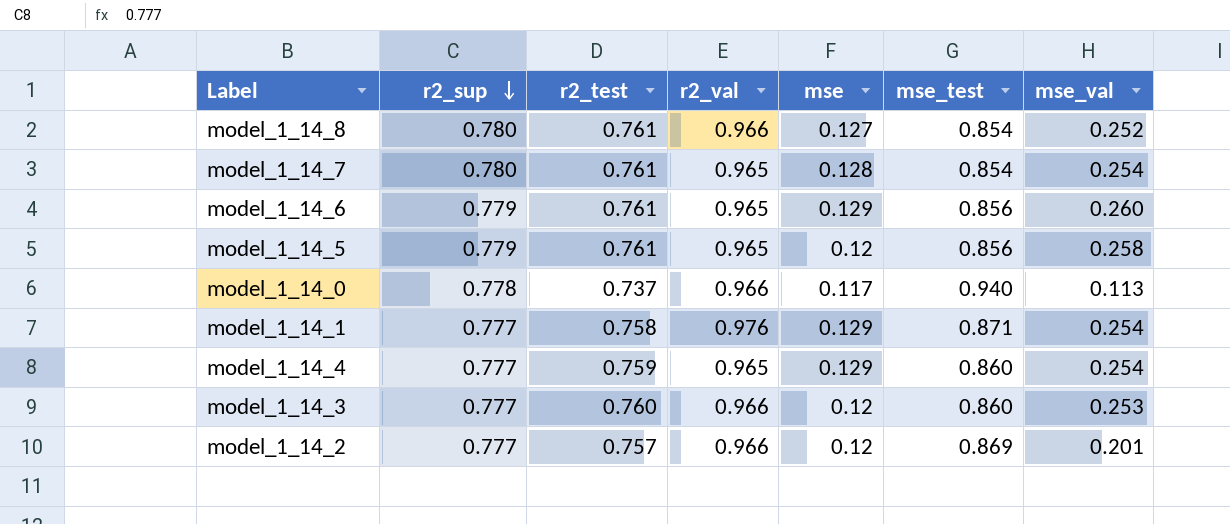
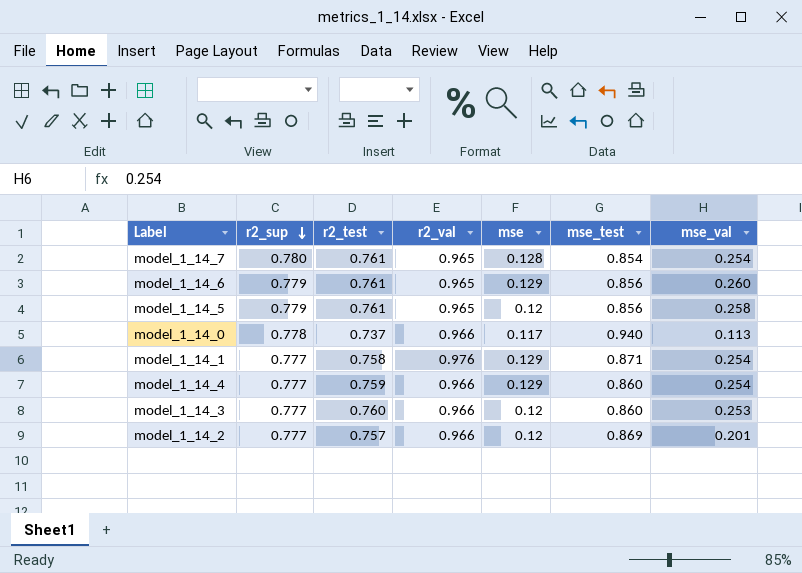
row model_1_14_8: 0.780 | 0.761 | 0.966 | 0.127 | 0.854 | 0.252 -> none
model_1_14_4 | r2_val: 0.965 -> 0.966

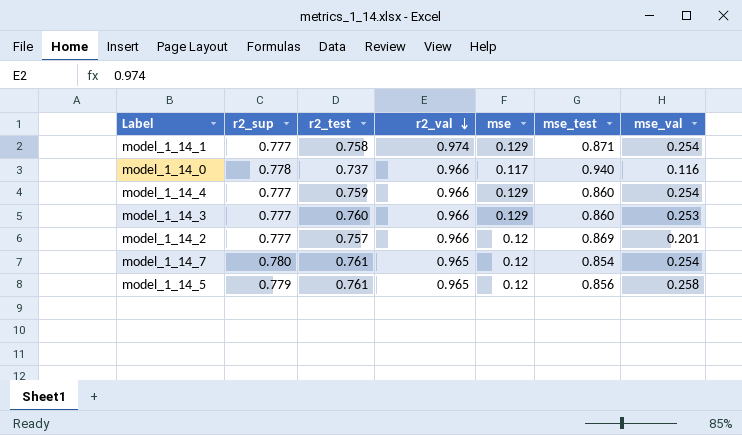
row order: r2_sup descending -> r2_val descending
row model_1_14_6: 0.779 | 0.761 | 0.965 | 0.129 | 0.856 | 0.260 -> none
model_1_14_1 | r2_val: 0.976 -> 0.974
model_1_14_0 | mse_val: 0.113 -> 0.116
model_1_14_3 | mse: 0.12 -> 0.129
model_1_14_7 | mse: 0.128 -> 0.12

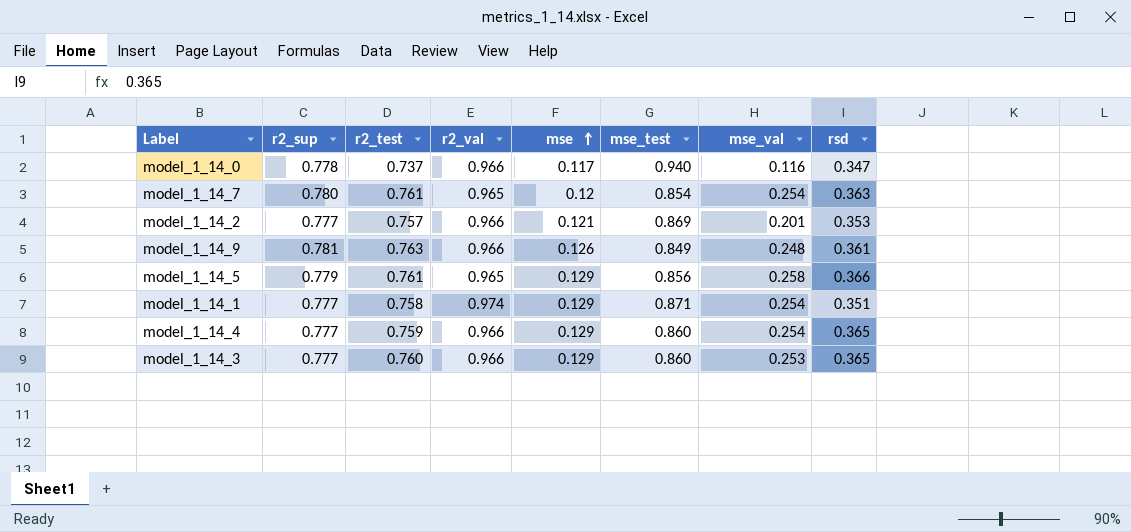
row order: r2_val descending -> mse ascending
column rsd | position: none -> 8
model_1_14_2 | mse: 0.12 -> 0.121
row model_1_14_9: none -> 0.781 | 0.763 | 0.966 | 0.126 | 0.849 | 0.248 | 0.361
model_1_14_5 | mse: 0.12 -> 0.129

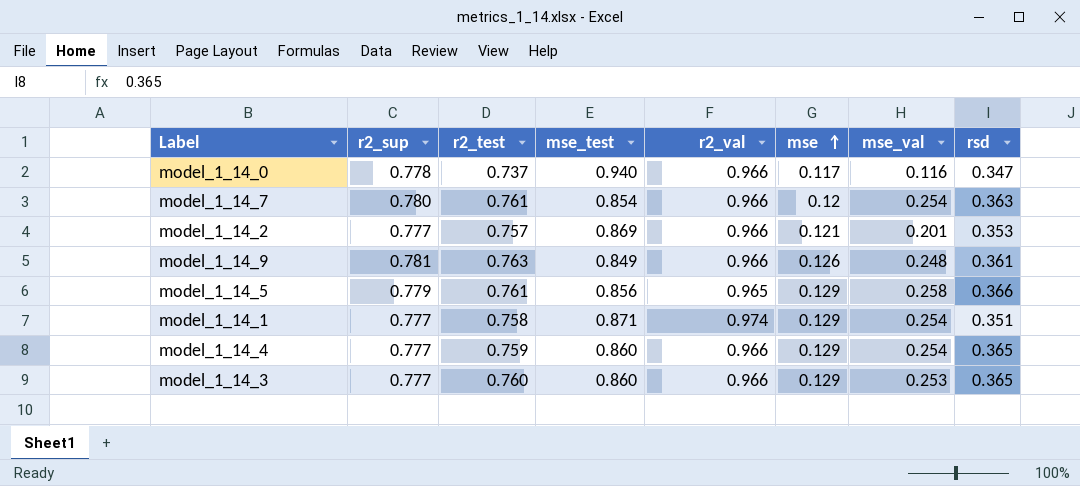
column mse_test | position: 6 -> 4
model_1_14_7 | r2_val: 0.965 -> 0.966

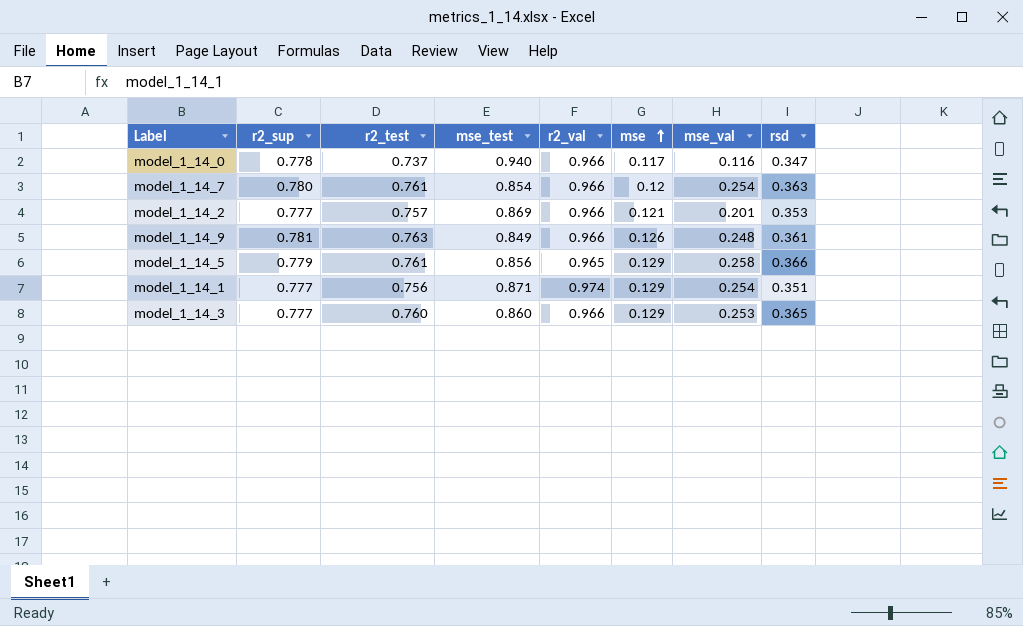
row model_1_14_4: 0.777 | 0.759 | 0.860 | 0.966 | 0.129 | 0.254 | 0.365 -> none
model_1_14_1 | r2_test: 0.758 -> 0.756

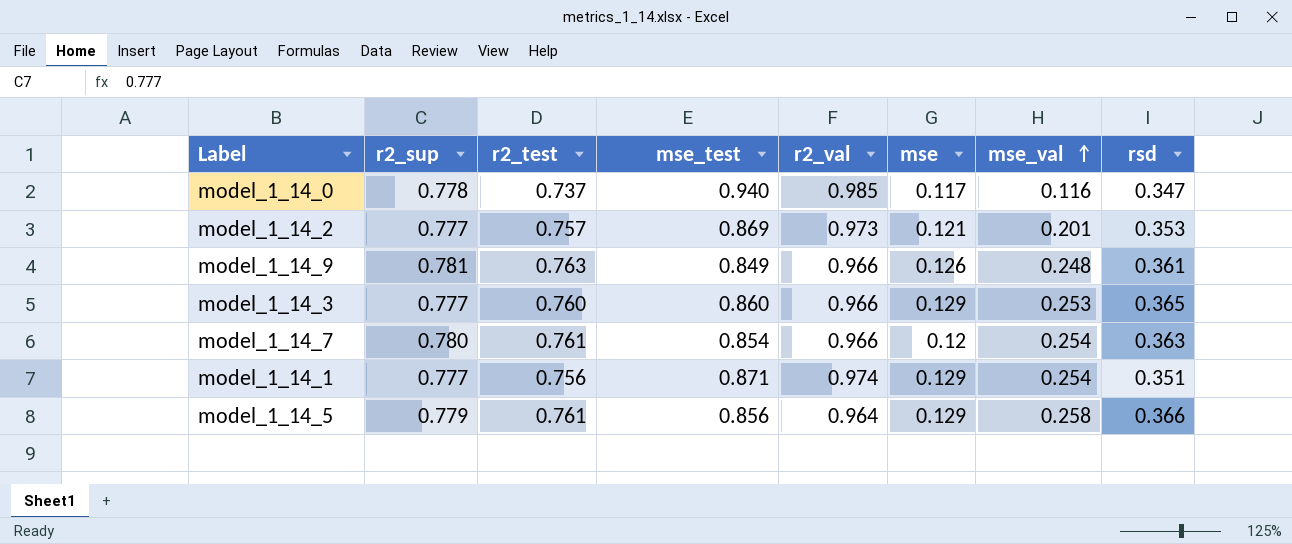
row order: mse ascending -> mse_val ascending
model_1_14_0 | r2_val: 0.966 -> 0.985
model_1_14_2 | r2_val: 0.966 -> 0.973
model_1_14_5 | r2_val: 0.965 -> 0.964

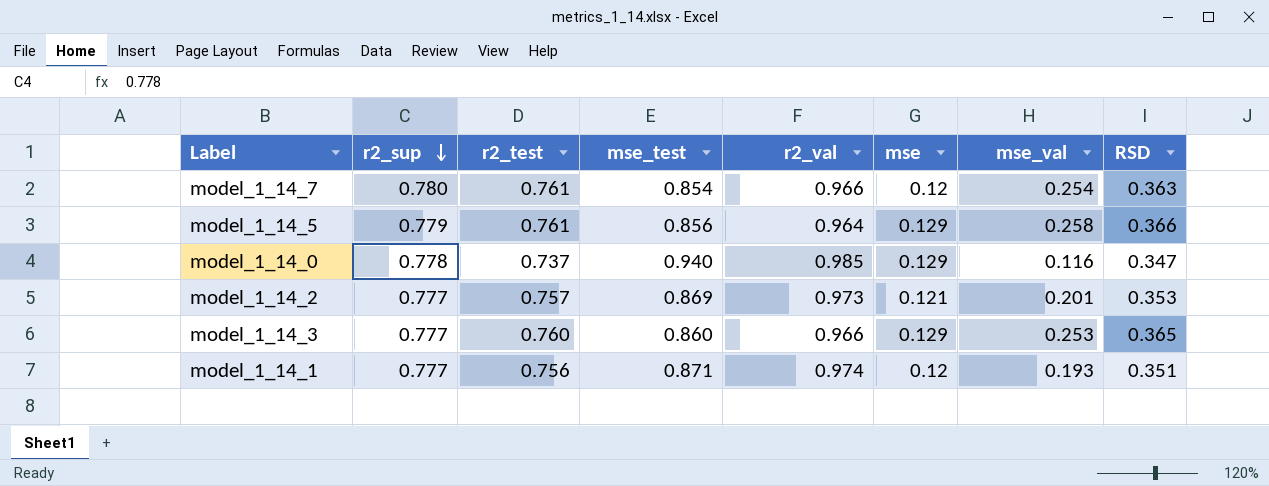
row order: mse_val ascending -> r2_sup descending
column name: rsd -> RSD
row model_1_14_9: 0.781 | 0.763 | 0.849 | 0.966 | 0.126 | 0.248 | 0.361 -> none
model_1_14_0 | mse: 0.117 -> 0.129
model_1_14_1 | mse: 0.129 -> 0.12
model_1_14_1 | mse_val: 0.254 -> 0.193

